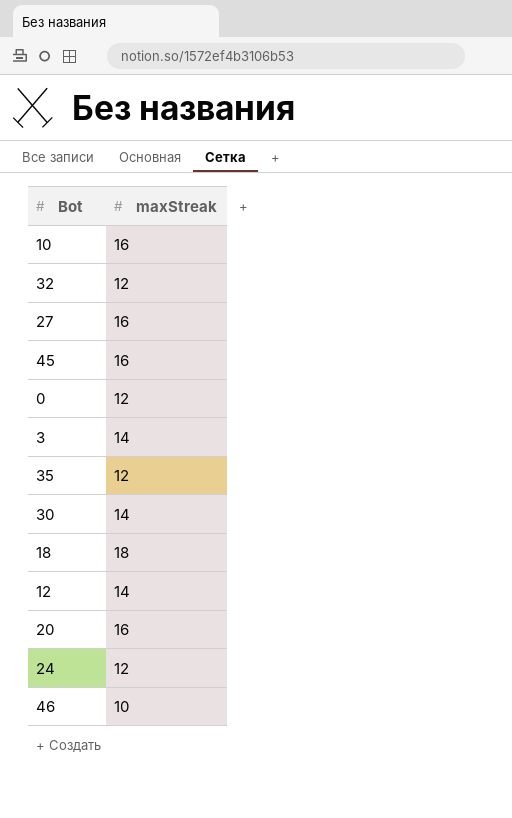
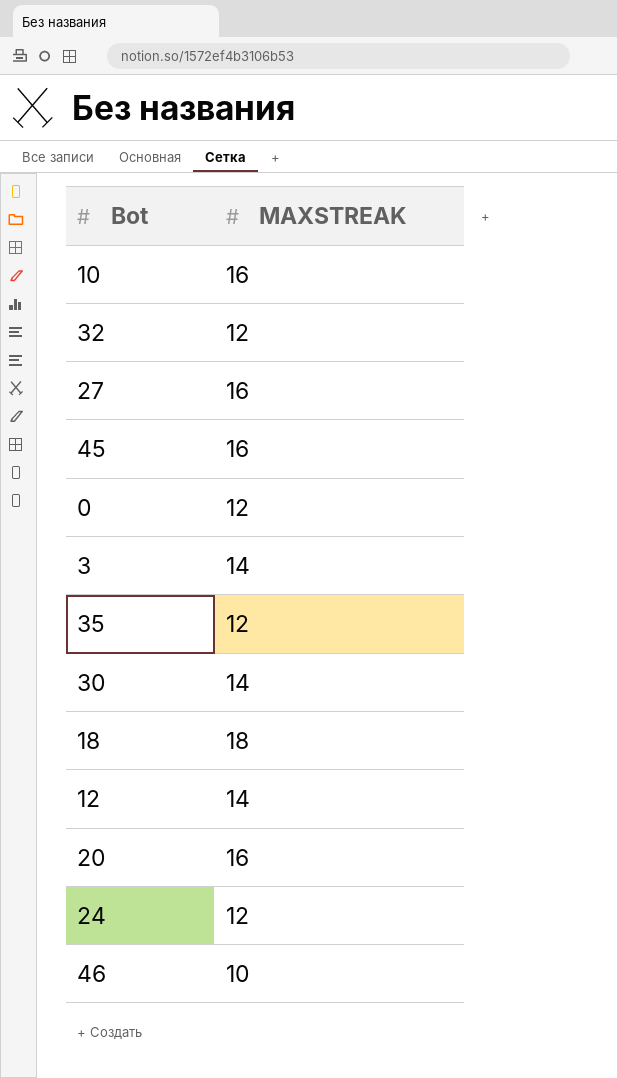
column name: maxStreak -> MAXSTREAK

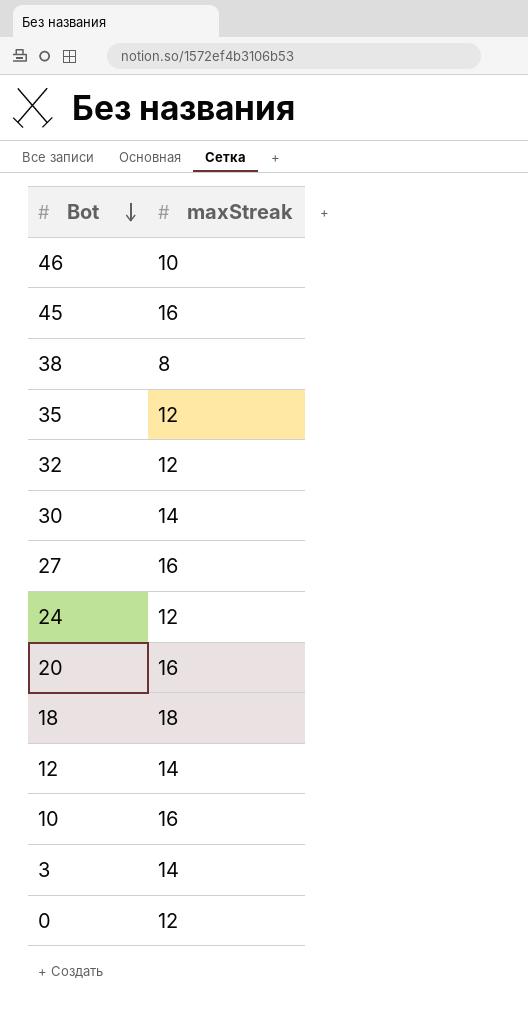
row order: none -> Bot descending
column name: MAXSTREAK -> maxStreak
row 38: none -> 8

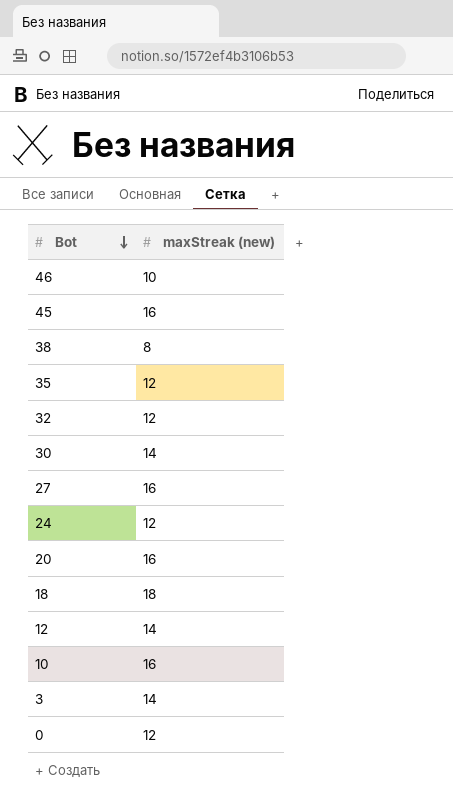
column name: maxStreak -> maxStreak (new)

